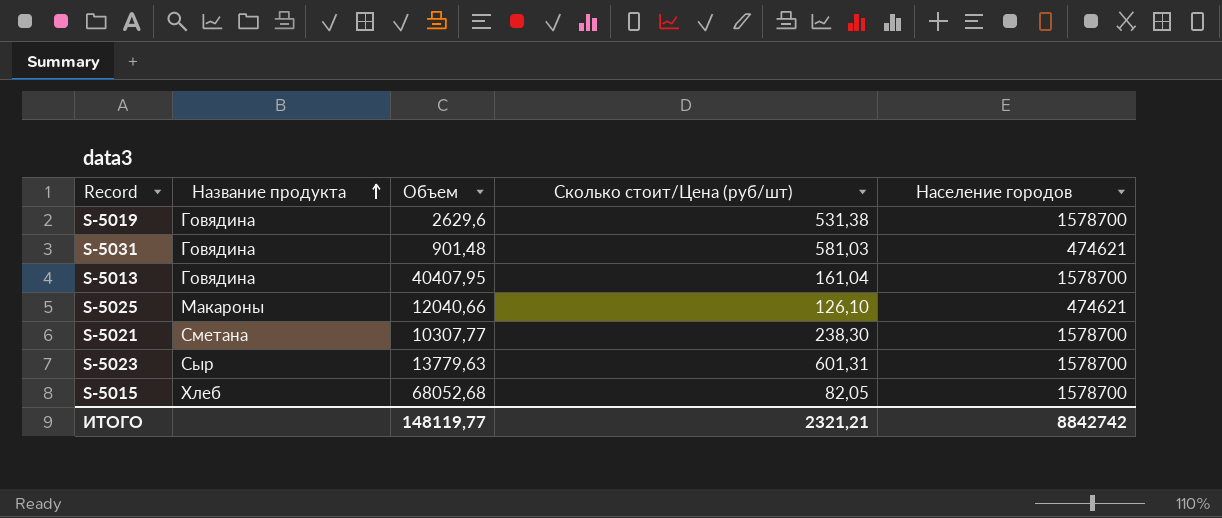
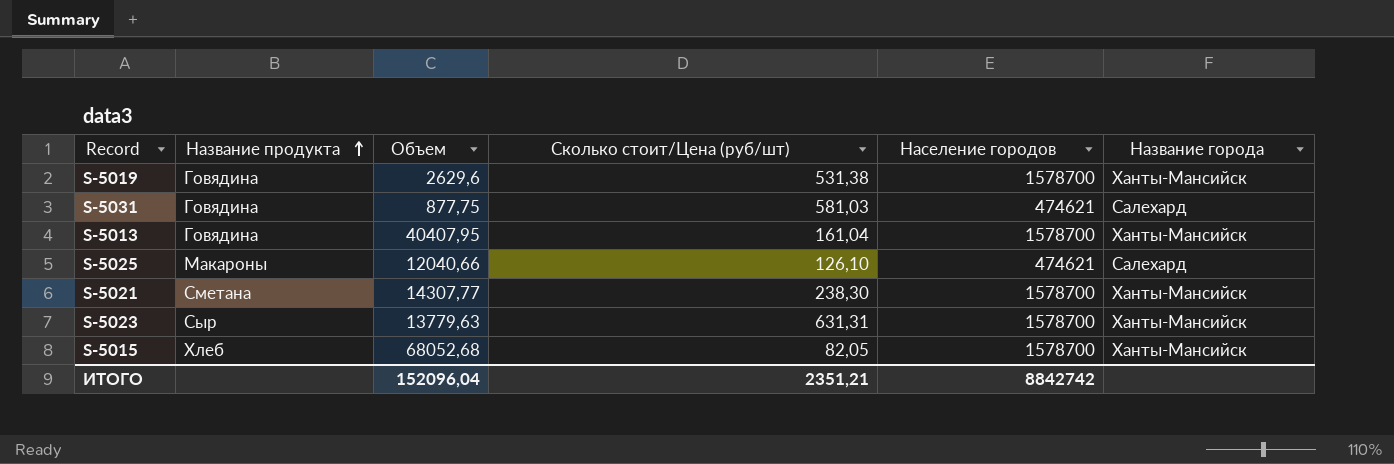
column Название города | position: none -> 6
S-5031 | Объем: 901,48 -> 877,75
S-5021 | Объем: 10307,77 -> 14307,77
S-5023 | Сколько стоит/Цена (руб/шт): 601,31 -> 631,31
ИТОГО | Объем: 148119,77 -> 152096,04
ИТОГО | Сколько стоит/Цена (руб/шт): 2321,21 -> 2351,21

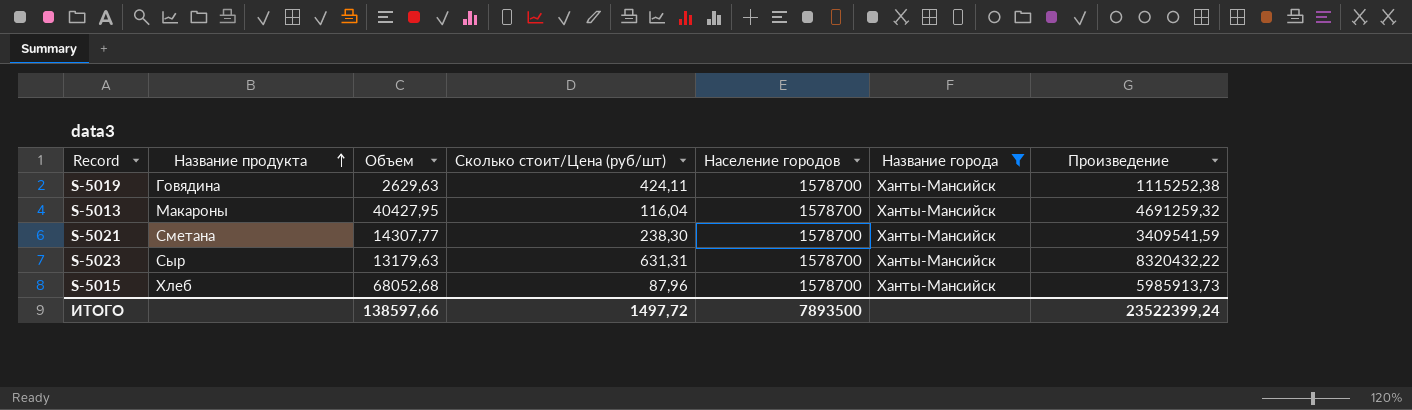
filter: none -> Название города = Ханты-Мансийск
column Произведение | formula: none -> [Объем] * [Сколько стоит/Цена (руб/шт)]
S-5019 | Объем: 2629,6 -> 2629,63
S-5019 | Сколько стоит/Цена (руб/шт): 531,38 -> 424,11
S-5013 | Название продукта: Говядина -> Макароны
S-5013 | Объем: 40407,95 -> 40427,95
S-5013 | Сколько стоит/Цена (руб/шт): 161,04 -> 116,04
S-5023 | Объем: 13779,63 -> 13179,63
S-5015 | Сколько стоит/Цена (руб/шт): 82,05 -> 87,96
ИТОГО | Объем: 152096,04 -> 138597,66
ИТОГО | Сколько стоит/Цена (руб/шт): 2351,21 -> 1497,72
ИТОГО | Население городов: 8842742 -> 7893500

